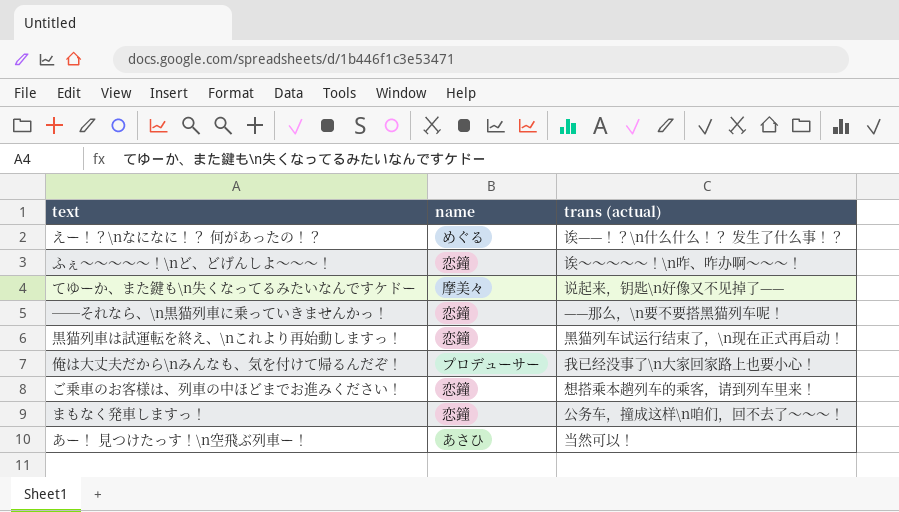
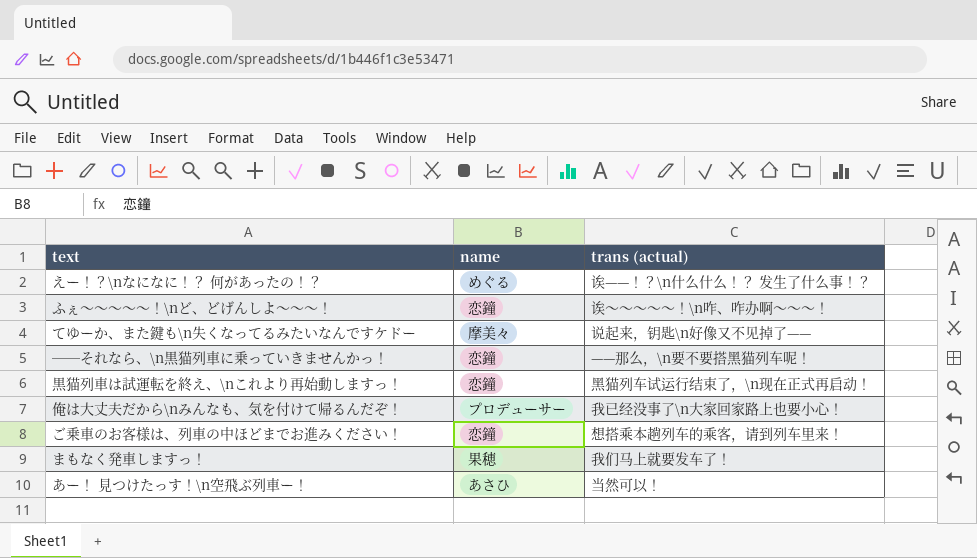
まもなく発車しますっ！ | name: 恋鐘 -> 果穂
まもなく発車しますっ！ | trans (actual): 公务车，撞成这样\n咱们，回不去了～～～！ -> 我们马上就要发车了！

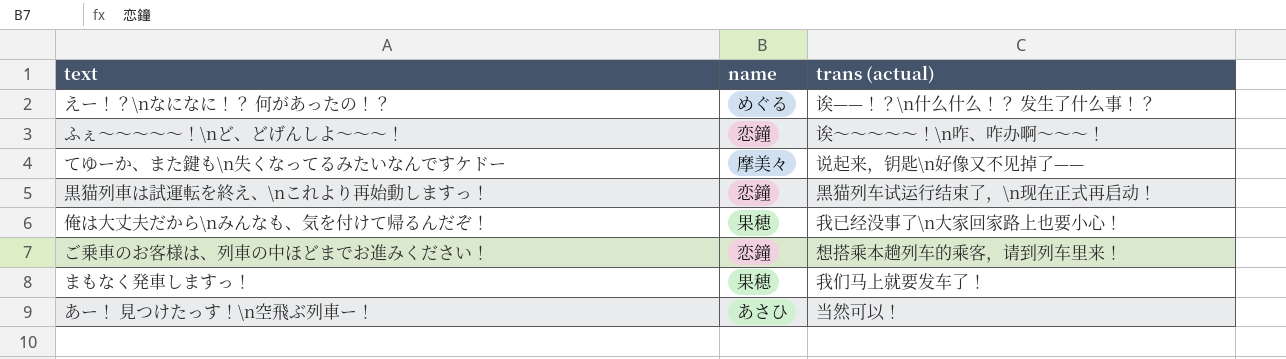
row ──それなら、\n黒猫列車に乗っていきませんかっ！: 恋鐘 | ——那么，\n要不要搭黑猫列车呢！ -> none
俺は大丈夫だから\nみんなも、気を付けて帰るんだぞ！ | name: プロデューサー -> 果穂

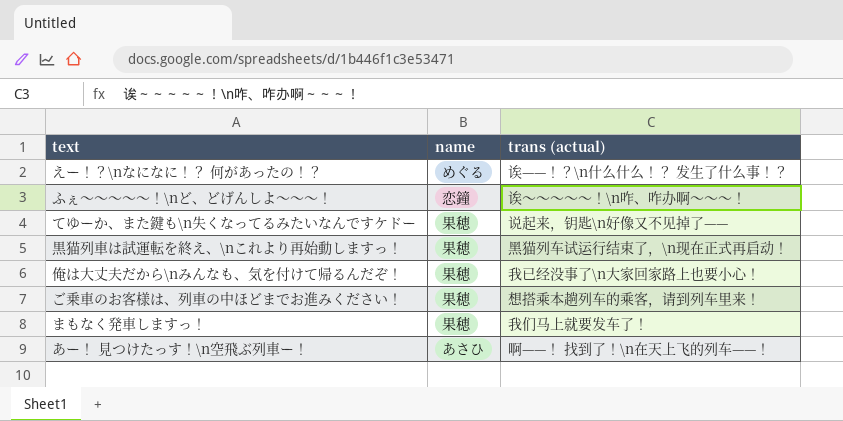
てゆーか、また鍵も\n失くなってるみたいなんですケドー | name: 摩美々 -> 果穂
黒猫列車は試運転を終え、\nこれより再始動しますっ！ | name: 恋鐘 -> 果穂
ご乗車のお客様は、列車の中ほどまでお進みください！ | name: 恋鐘 -> 果穂
あー！ 見つけたっす！\n空飛ぶ列車ー！ | trans (actual): 当然可以！ -> 啊——！ 找到了！\n在天上飞的列车——！

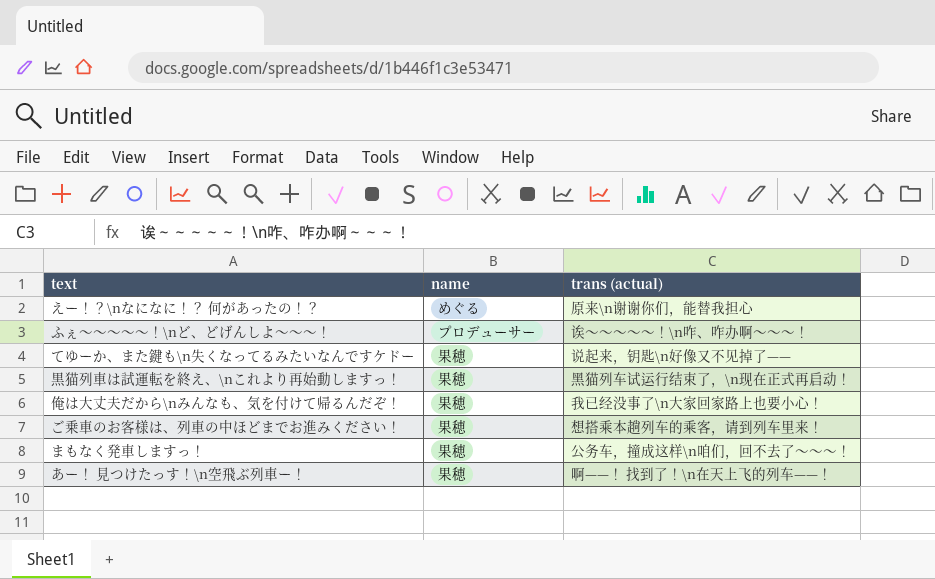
えー！？\nなになに！？ 何があったの！？ | trans (actual): 诶——！？\n什么什么！？ 发生了什么事！？ -> 原来\n谢谢你们，能替我担心
ふぇ～～～～～！\nど、どげんしよ～～～！ | name: 恋鐘 -> プロデューサー
まもなく発車しますっ！ | trans (actual): 我们马上就要发车了！ -> 公务车，撞成这样\n咱们，回不去了～～～！
あー！ 見つけたっす！\n空飛ぶ列車ー！ | name: あさひ -> 果穂

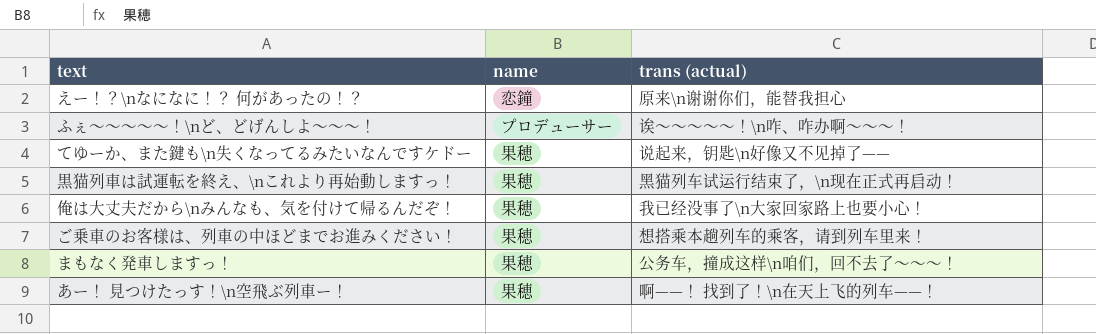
えー！？\nなになに！？ 何があったの！？ | name: めぐる -> 恋鐘

